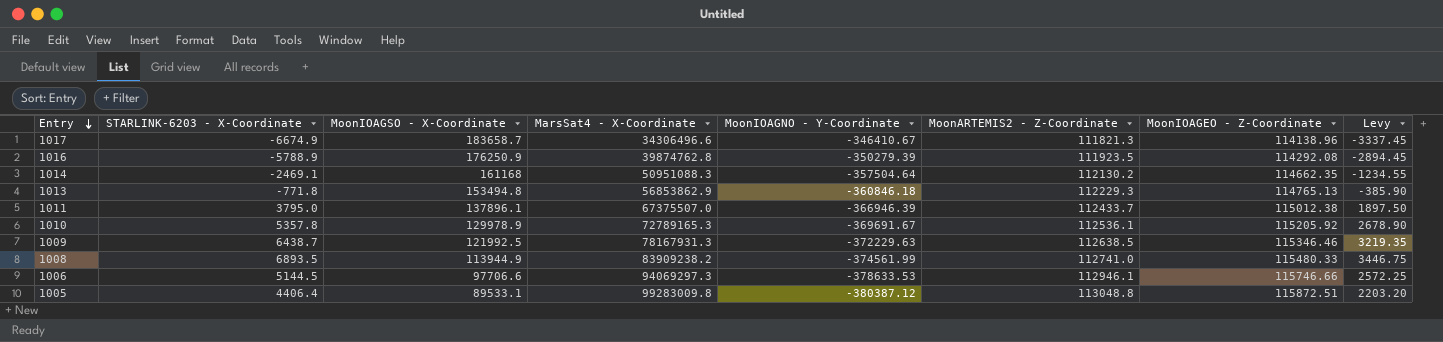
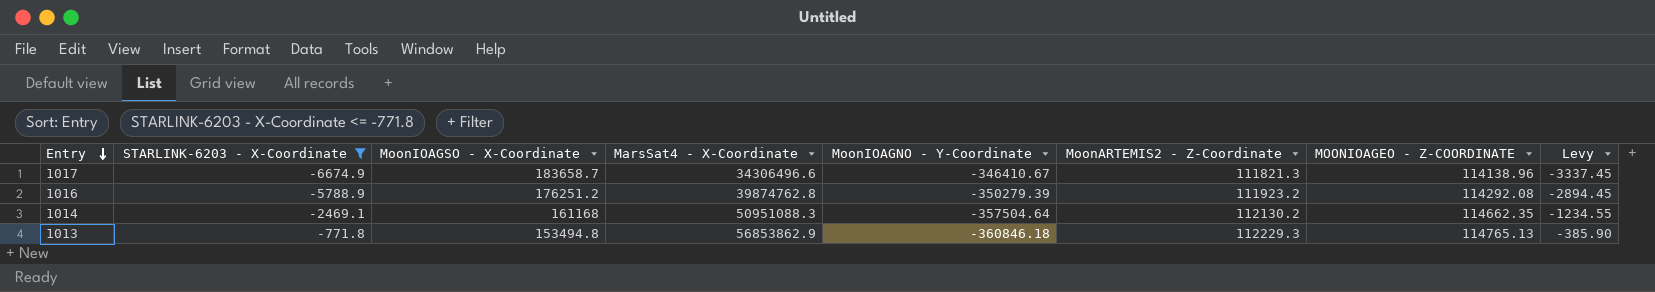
filter: none -> STARLINK-6203 - X-Coordinate <= -771.8
column name: MoonIOAGEO - Z-Coordinate -> MOONIOAGEO - Z-COORDINATE
1016 | MoonIOAGSO - X-Coordinate: 176250.9 -> 176251.2
1016 | MoonARTEMIS2 - Z-Coordinate: 111923.5 -> 111923.2

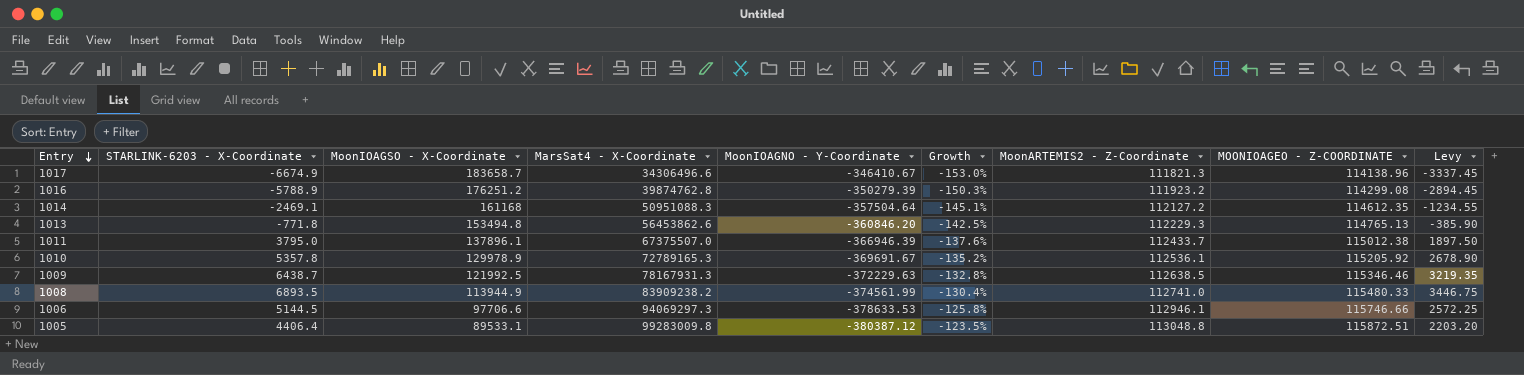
filter: STARLINK-6203 - X-Coordinate <= -771.8 -> none
column Growth | formula: none -> ([MoonIOAGSO - X-Coordinate] - [MoonIOAGNO - Y-Coordinate]) / [MoonIOAGNO - Y-Coordinate]
1016 | MOONIOAGEO - Z-COORDINATE: 114292.08 -> 114299.08
1014 | MoonARTEMIS2 - Z-Coordinate: 112130.2 -> 112127.2
1014 | MOONIOAGEO - Z-COORDINATE: 114662.35 -> 114612.35
1013 | MarsSat4 - X-Coordinate: 56853862.9 -> 56453862.6
1013 | MoonIOAGNO - Y-Coordinate: -360846.18 -> -360846.20

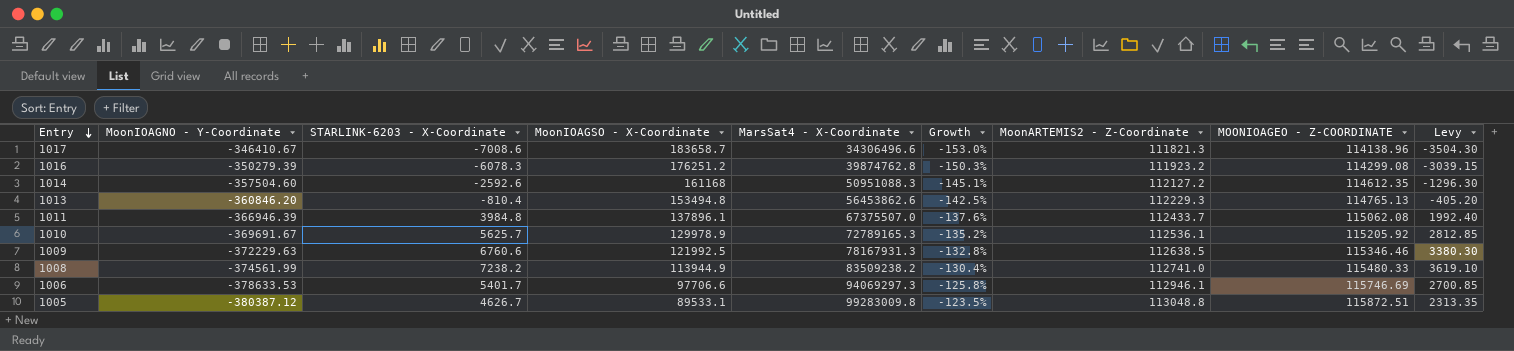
column MoonIOAGNO - Y-Coordinate | position: 5 -> 2
1017 | STARLINK-6203 - X-Coordinate: -6674.9 -> -7008.6
1017 | Levy: -3337.45 -> -3504.30
1016 | STARLINK-6203 - X-Coordinate: -5788.9 -> -6078.3
1016 | Levy: -2894.45 -> -3039.15
1014 | MoonIOAGNO - Y-Coordinate: -357504.64 -> -357504.60
1014 | STARLINK-6203 - X-Coordinate: -2469.1 -> -2592.6
1014 | Levy: -1234.55 -> -1296.30
1013 | STARLINK-6203 - X-Coordinate: -771.8 -> -810.4
1013 | Levy: -385.90 -> -405.20
1011 | STARLINK-6203 - X-Coordinate: 3795.0 -> 3984.8
1011 | MOONIOAGEO - Z-COORDINATE: 115012.38 -> 115062.08
1011 | Levy: 1897.50 -> 1992.40
1010 | STARLINK-6203 - X-Coordinate: 5357.8 -> 5625.7
1010 | Levy: 2678.90 -> 2812.85
1009 | STARLINK-6203 - X-Coordinate: 6438.7 -> 6760.6
1009 | Levy: 3219.35 -> 3380.30
1008 | STARLINK-6203 - X-Coordinate: 6893.5 -> 7238.2
1008 | MarsSat4 - X-Coordinate: 83909238.2 -> 83509238.2
1008 | Levy: 3446.75 -> 3619.10
1006 | STARLINK-6203 - X-Coordinate: 5144.5 -> 5401.7
1006 | MOONIOAGEO - Z-COORDINATE: 115746.66 -> 115746.69
1006 | Levy: 2572.25 -> 2700.85
1005 | STARLINK-6203 - X-Coordinate: 4406.4 -> 4626.7
1005 | Levy: 2203.20 -> 2313.35

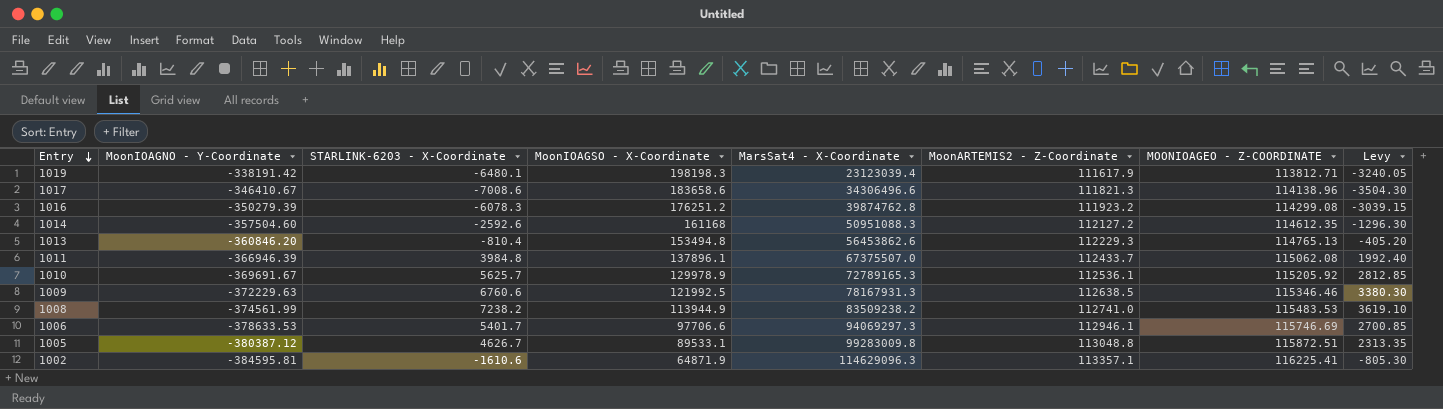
column Growth | formula: ([MoonIOAGSO - X-Coordinate] - [MoonIOAGNO - Y-Coordinate]) / [MoonIOAGNO - Y-Coordinate] -> none
row 1019: none -> -338191.42 | -6480.1 | 198198.3 | 23123039.4 | 111617.9 | 113812.71 | -3240.05
1017 | MoonIOAGSO - X-Coordinate: 183658.7 -> 183658.6
1008 | MOONIOAGEO - Z-COORDINATE: 115480.33 -> 115483.53
row 1002: none -> -384595.81 | -1610.6 | 64871.9 | 114629096.3 | 113357.1 | 116225.41 | -805.30

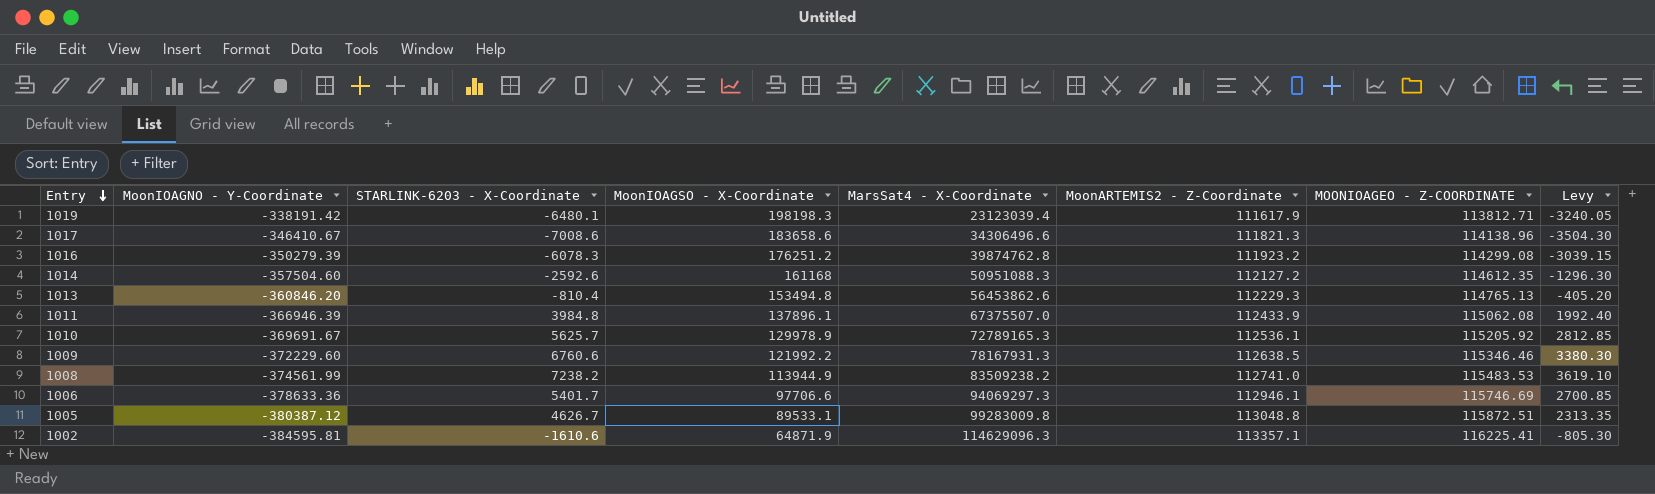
1011 | MoonARTEMIS2 - Z-Coordinate: 112433.7 -> 112433.9
1009 | MoonIOAGNO - Y-Coordinate: -372229.63 -> -372229.60
1009 | MoonIOAGSO - X-Coordinate: 121992.5 -> 121992.2
1006 | MoonIOAGNO - Y-Coordinate: -378633.53 -> -378633.36

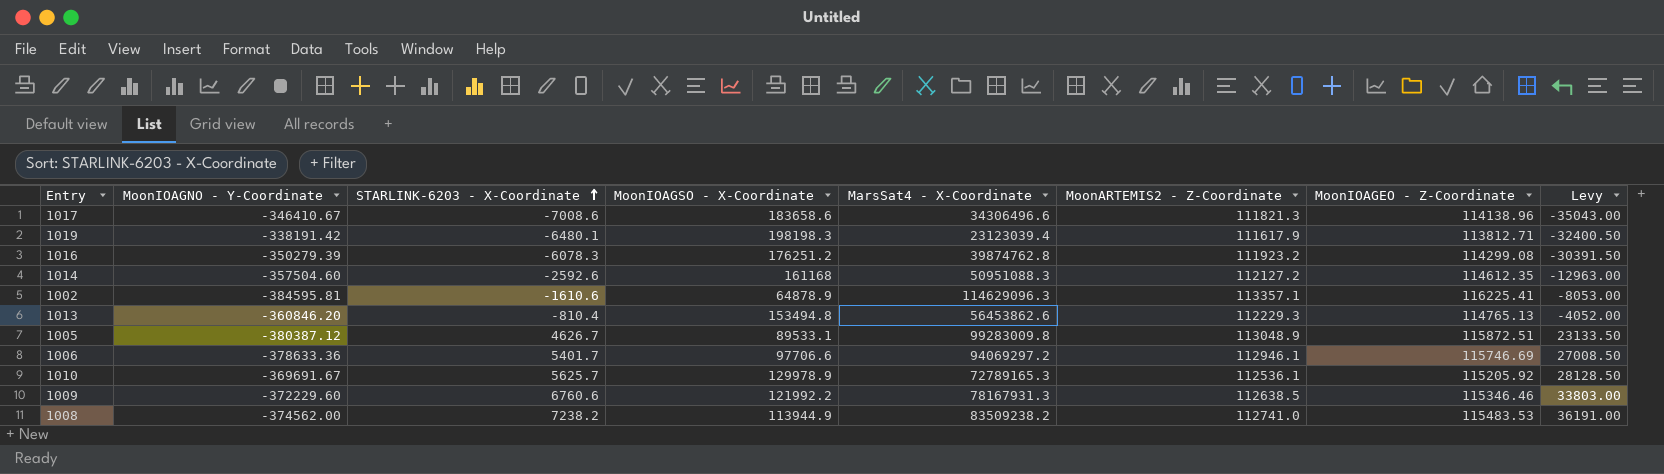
row order: Entry descending -> STARLINK-6203 - X-Coordinate ascending
column name: MOONIOAGEO - Z-COORDINATE -> MoonIOAGEO - Z-Coordinate
column Levy | formula: [STARLINK-6203 - X-Coordinate] * 0.5 -> [STARLINK-6203 - X-Coordinate] * 5
row 1011: -366946.39 | 3984.8 | 137896.1 | 67375507.0 | 112433.9 | 115062.08 | 1992.40 -> none
1002 | MoonIOAGSO - X-Coordinate: 64871.9 -> 64878.9
1005 | MoonARTEMIS2 - Z-Coordinate: 113048.8 -> 113048.9
1006 | MarsSat4 - X-Coordinate: 94069297.3 -> 94069297.2
1008 | MoonIOAGNO - Y-Coordinate: -374561.99 -> -374562.00

